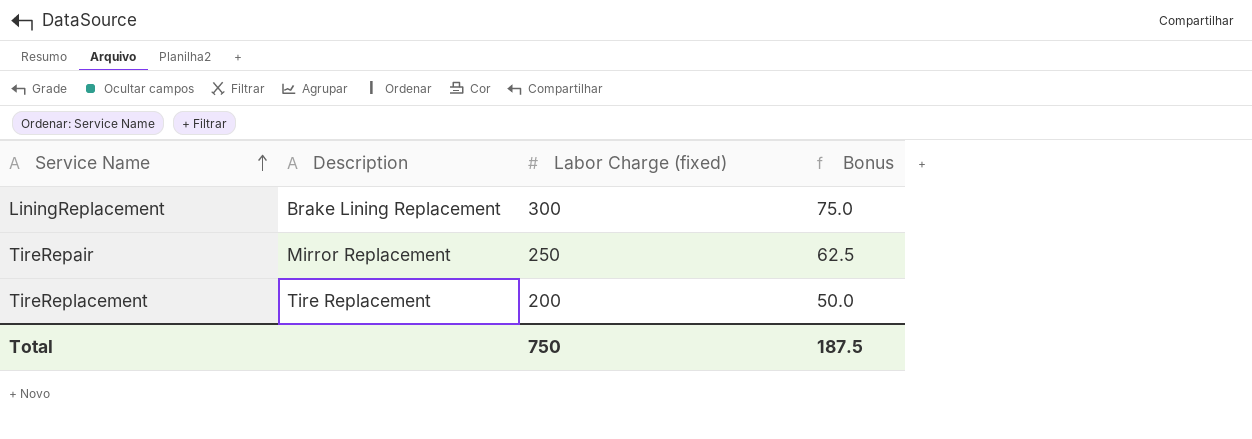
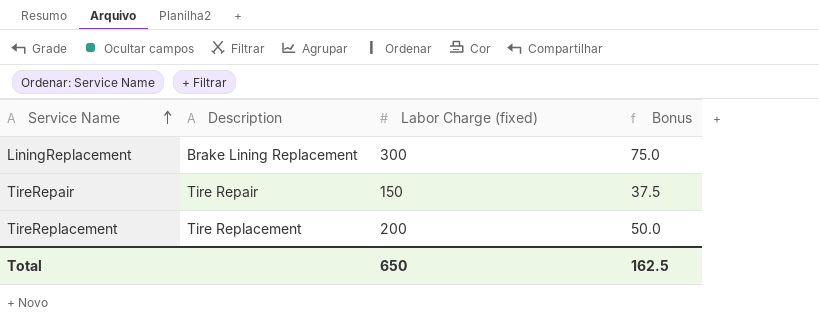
TireRepair | Description: Mirror Replacement -> Tire Repair
TireRepair | Labor Charge (fixed): 250 -> 150
TireRepair | Bonus: 62.5 -> 37.5
Total | Labor Charge (fixed): 750 -> 650
Total | Bonus: 187.5 -> 162.5

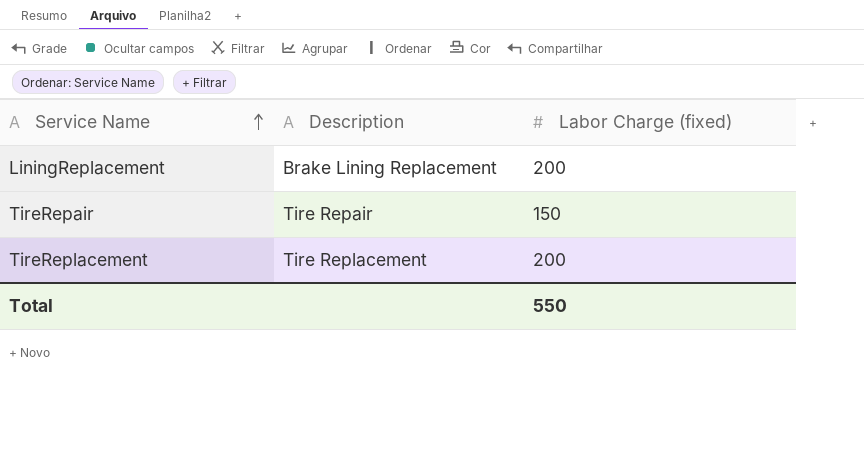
column Bonus | formula: [Labor Charge (fixed)] * 0.25 -> none
LiningReplacement | Labor Charge (fixed): 300 -> 200
Total | Labor Charge (fixed): 650 -> 550

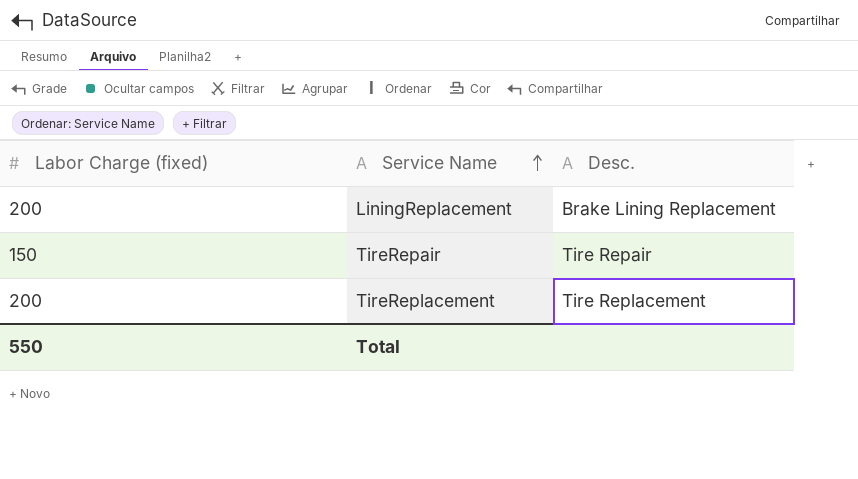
column Labor Charge (fixed) | position: 3 -> 1
column name: Description -> Desc.

